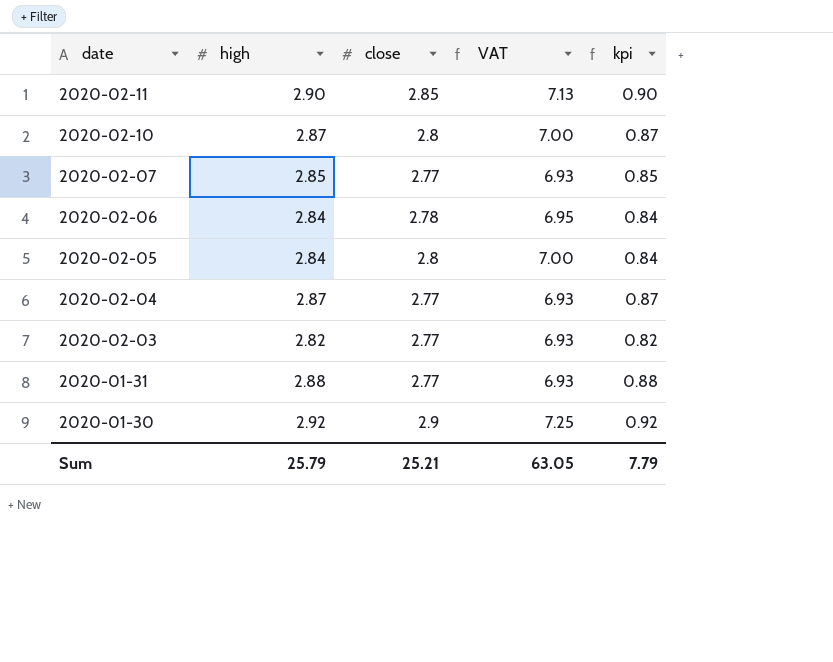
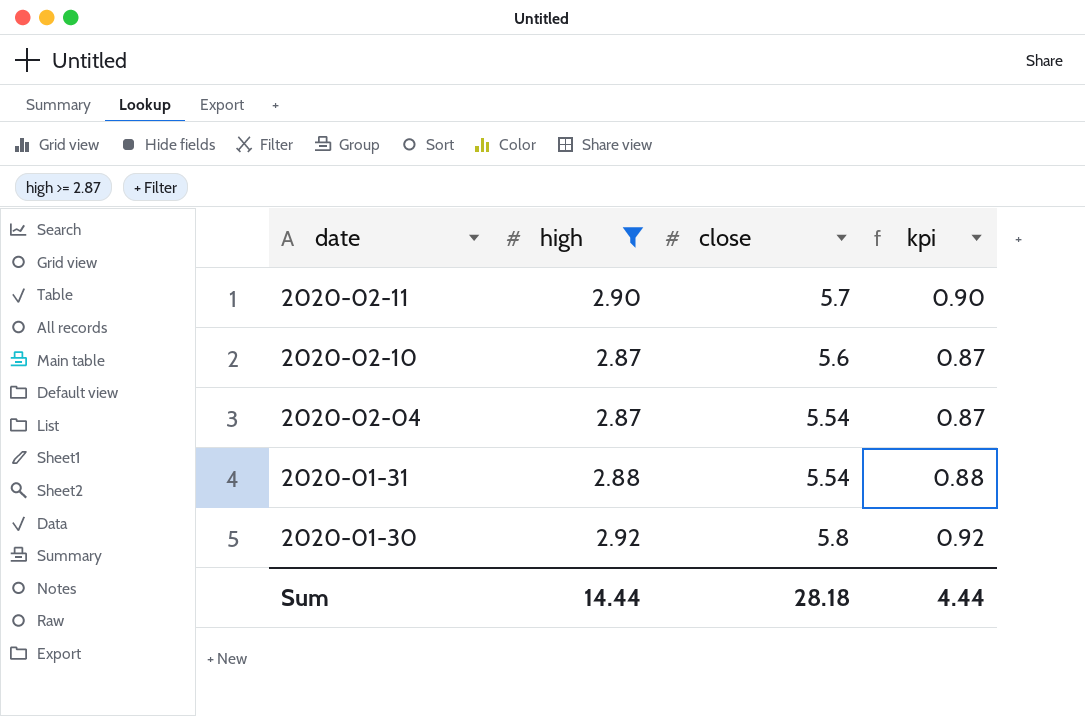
filter: none -> high >= 2.87
column VAT | formula: [close] * 2.5 -> none
2020-02-11 | close: 2.85 -> 5.7
2020-02-10 | close: 2.8 -> 5.6
2020-02-04 | close: 2.77 -> 5.54
2020-01-31 | close: 2.77 -> 5.54
2020-01-30 | close: 2.9 -> 5.8
Sum | high: 25.79 -> 14.44
Sum | close: 25.21 -> 28.18
Sum | kpi: 7.79 -> 4.44

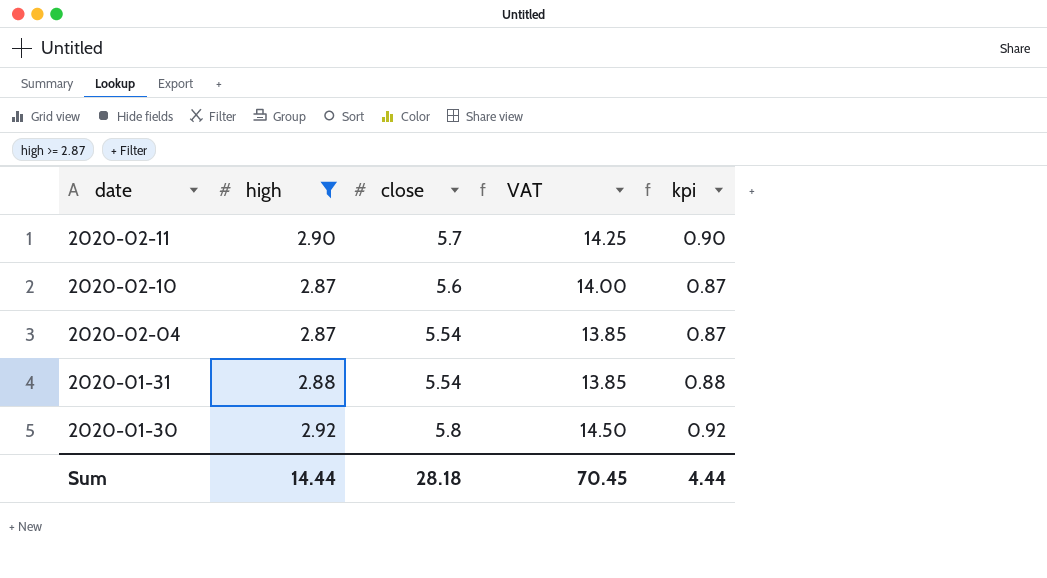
column VAT | formula: none -> [close] * 2.5

